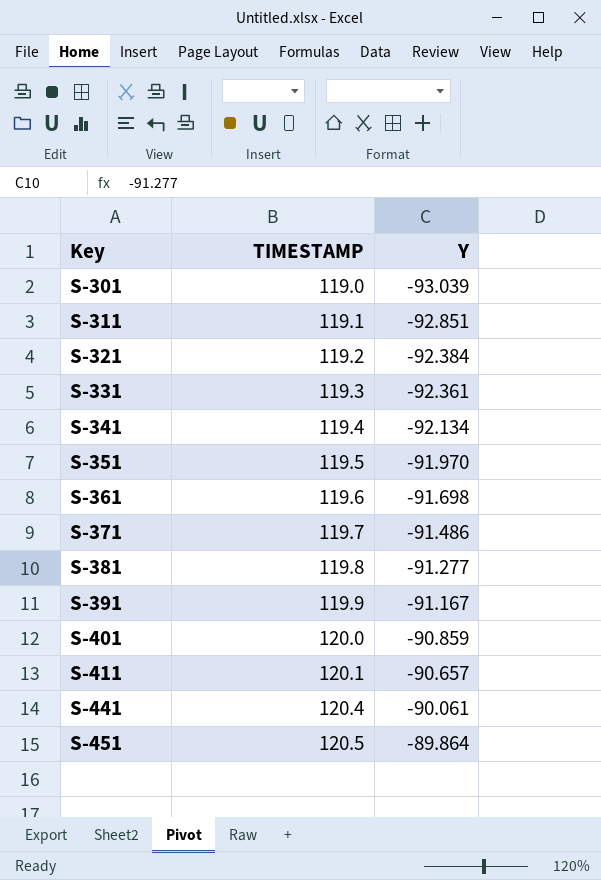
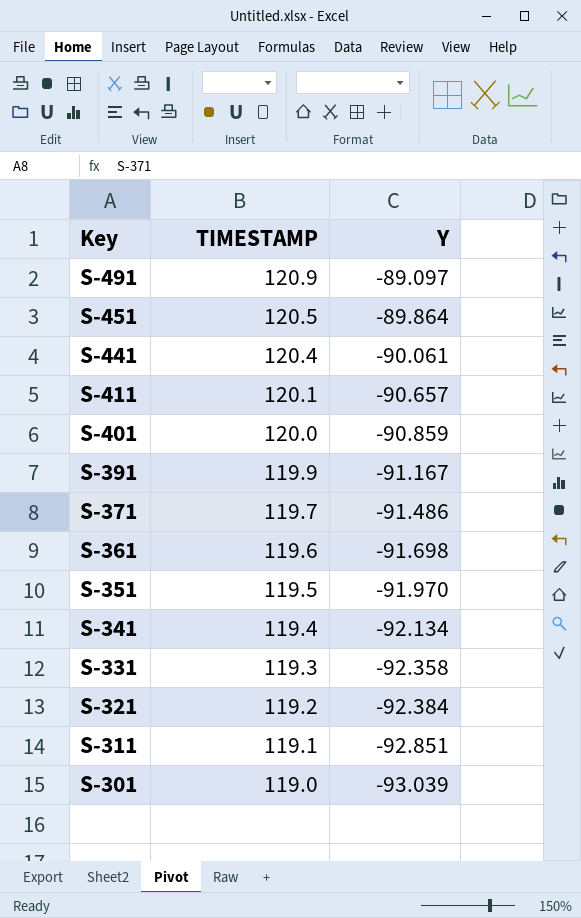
row order: Key ascending -> Key descending
row S-381: 119.8 | -91.277 -> none
row S-491: none -> 120.9 | -89.097
S-331 | Y: -92.361 -> -92.358

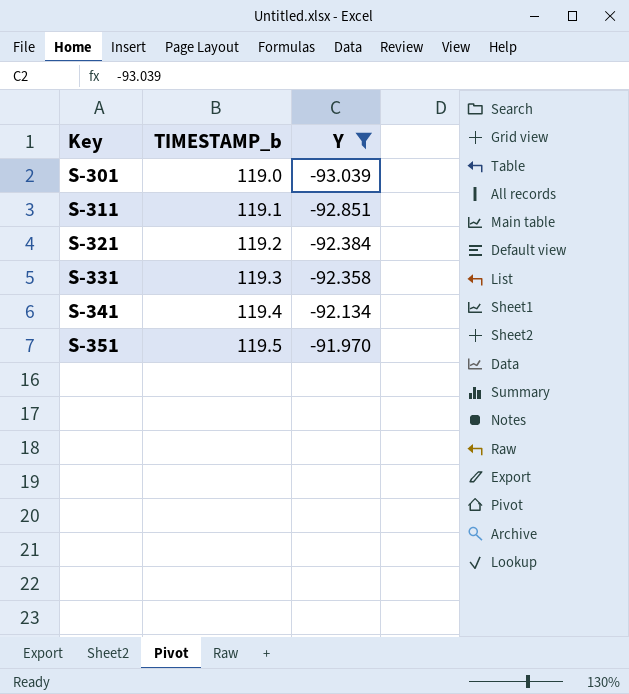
filter: none -> Y <= -91.970
row order: Key descending -> Key ascending
column name: TIMESTAMP -> TIMESTAMP_b

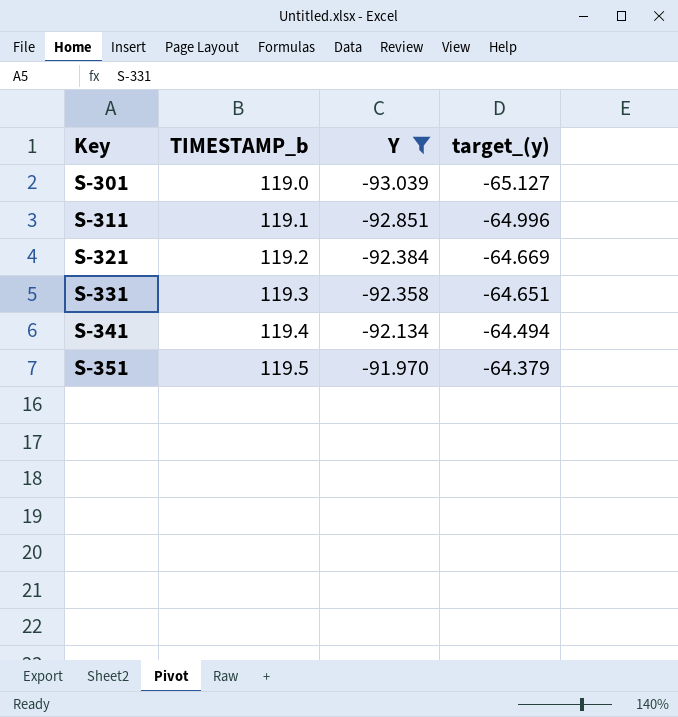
column target_(y) | formula: none -> [Y] * 0.7

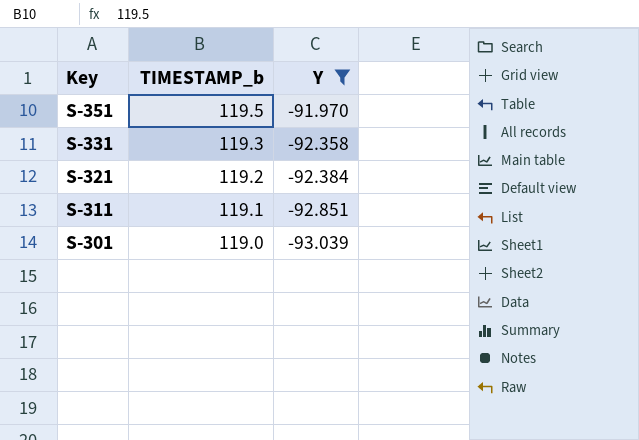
row order: Key ascending -> Key descending
column target_(y) | formula: [Y] * 0.7 -> none
row S-341: 119.4 | -92.134 | -64.494 -> none

